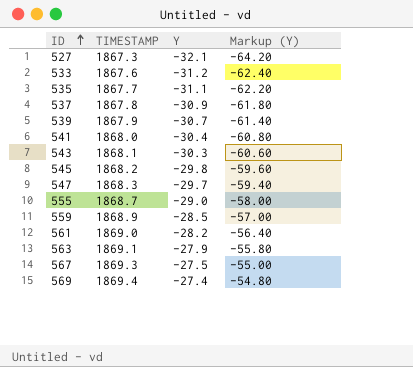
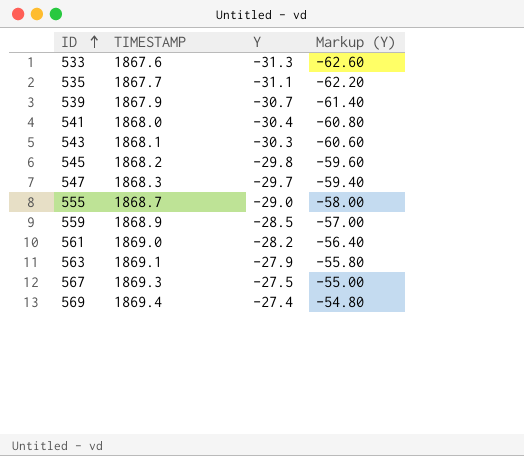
row 527: 1867.3 | -32.1 | -64.20 -> none
row 537: 1867.8 | -30.9 | -61.80 -> none
533 | Y: -31.2 -> -31.3
533 | Markup (Y): -62.40 -> -62.60

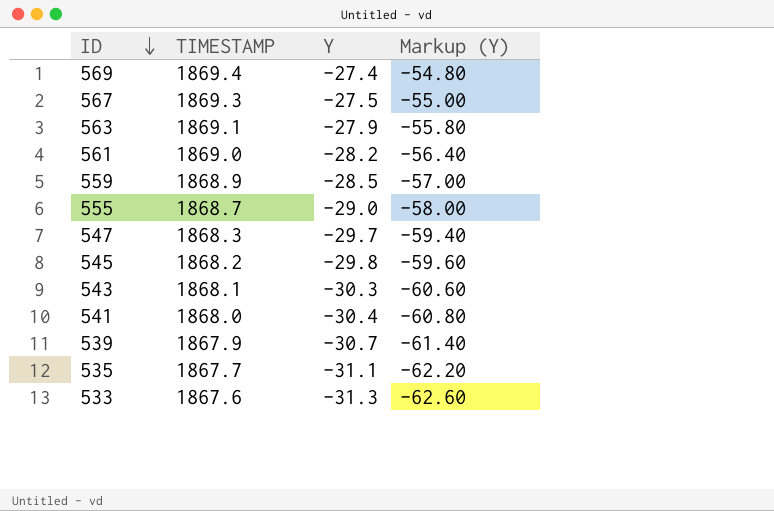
row order: ID ascending -> ID descending

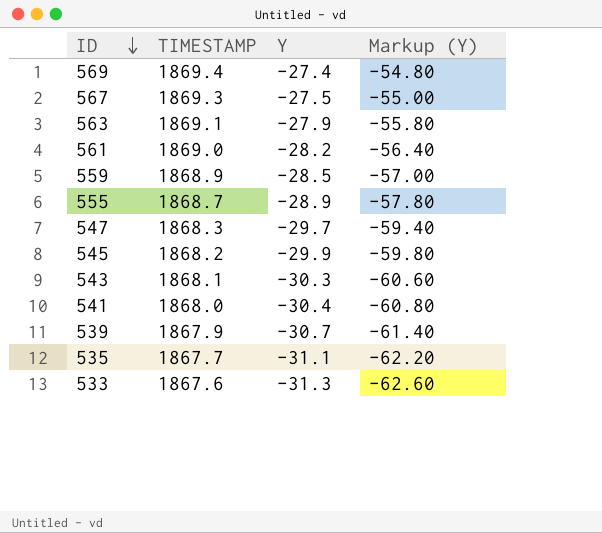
555 | Y: -29.0 -> -28.9
555 | Markup (Y): -58.00 -> -57.80
545 | Y: -29.8 -> -29.9
545 | Markup (Y): -59.60 -> -59.80

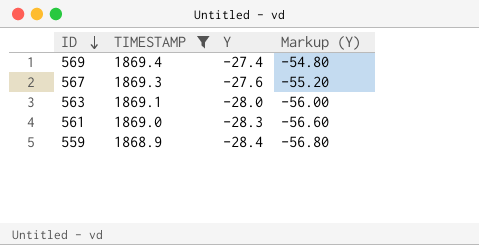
filter: none -> TIMESTAMP >= 1868.9
567 | Y: -27.5 -> -27.6
567 | Markup (Y): -55.00 -> -55.20
563 | Y: -27.9 -> -28.0
563 | Markup (Y): -55.80 -> -56.00
561 | Y: -28.2 -> -28.3
561 | Markup (Y): -56.40 -> -56.60
559 | Y: -28.5 -> -28.4
559 | Markup (Y): -57.00 -> -56.80

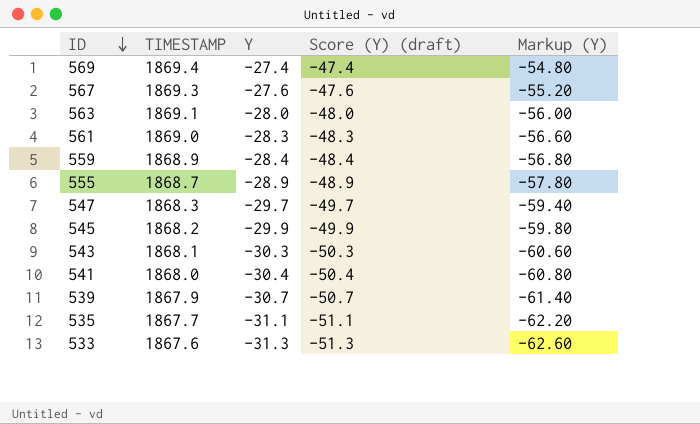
filter: TIMESTAMP >= 1868.9 -> none
column Score (Y) (draft) | formula: none -> [Y] - 20

